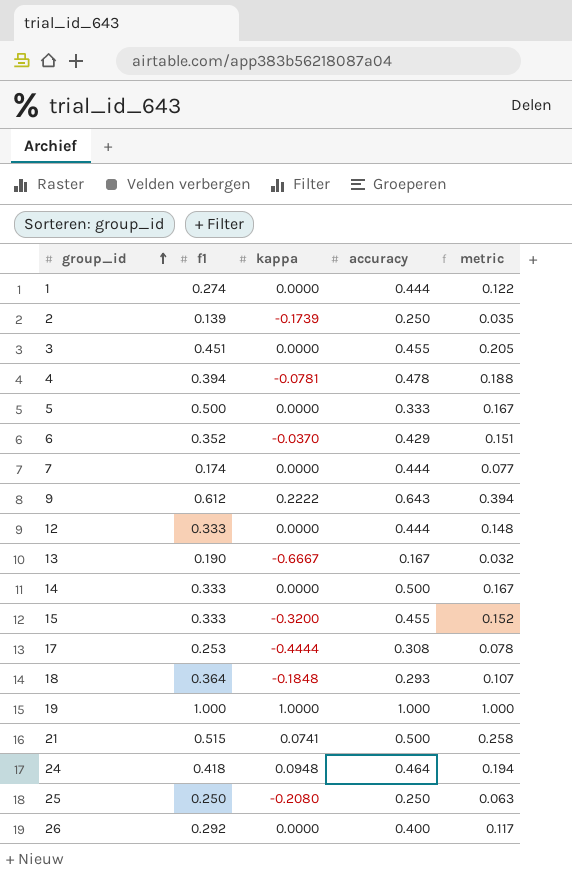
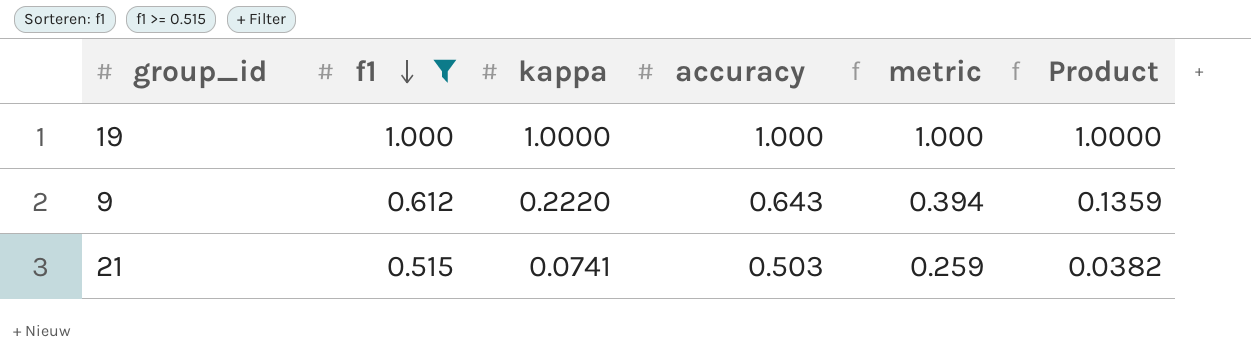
filter: none -> f1 >= 0.515
row order: group_id ascending -> f1 descending
column Product | formula: none -> [f1] * [kappa]
9 | kappa: 0.2222 -> 0.2220
21 | accuracy: 0.500 -> 0.503
21 | metric: 0.258 -> 0.259

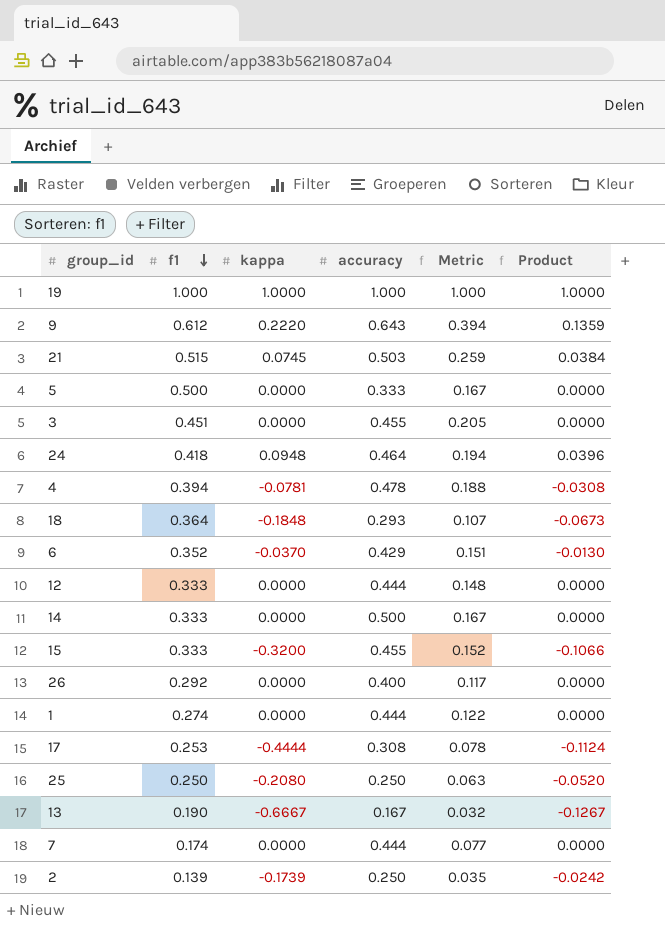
filter: f1 >= 0.515 -> none
column name: metric -> Metric
21 | kappa: 0.0741 -> 0.0745
21 | Product: 0.0382 -> 0.0384

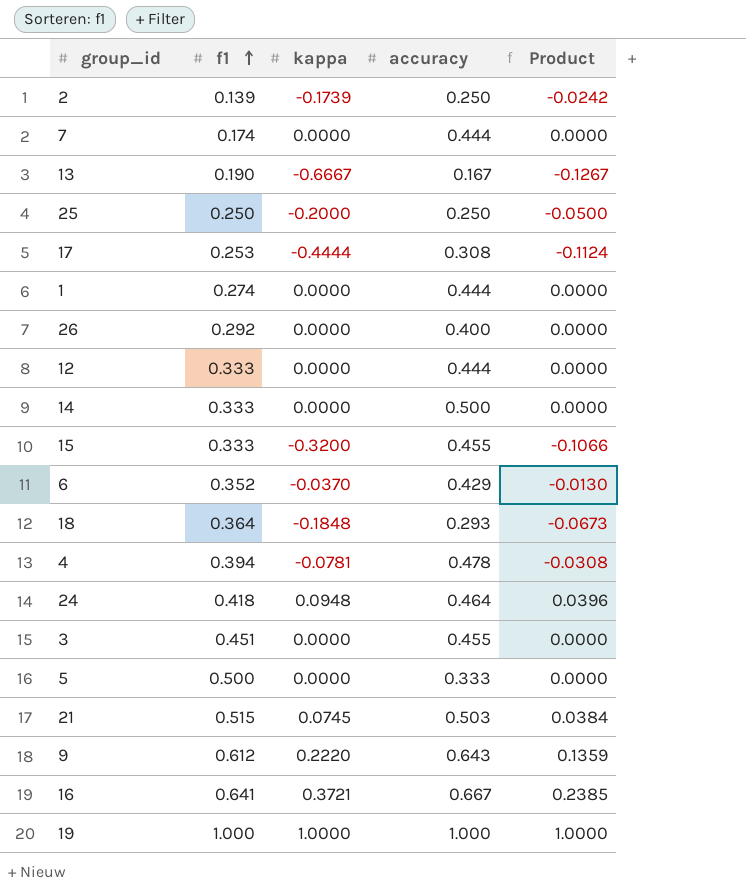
row order: f1 descending -> f1 ascending
column Metric | formula: [f1] * [accuracy] -> none
25 | kappa: -0.2080 -> -0.2000
25 | Product: -0.0520 -> -0.0500
row 16: none -> 0.641 | 0.3721 | 0.667 | 0.2385

